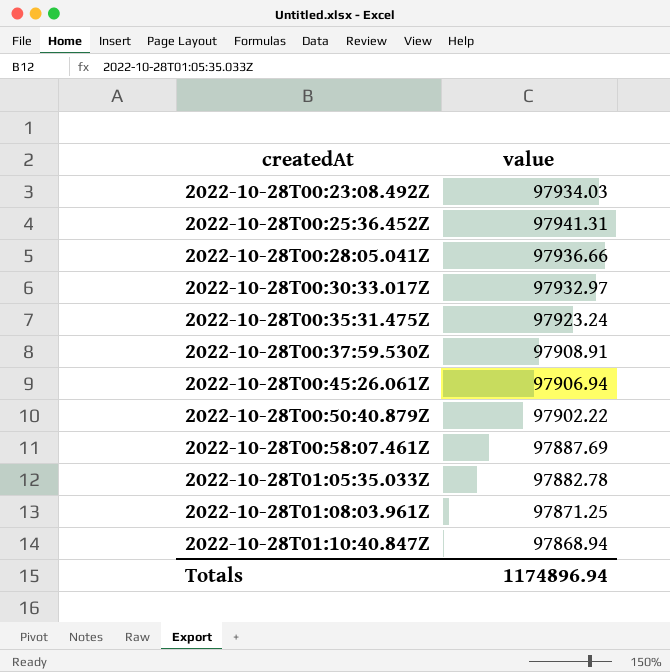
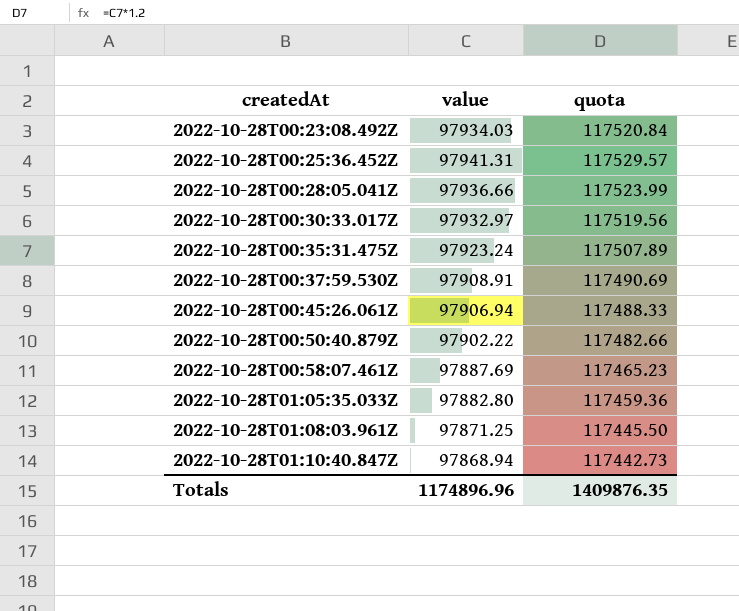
column quota | formula: none -> [value] * 1.2
2022-10-28T01:05:35.033Z | value: 97882.78 -> 97882.80
Totals | value: 1174896.94 -> 1174896.96

